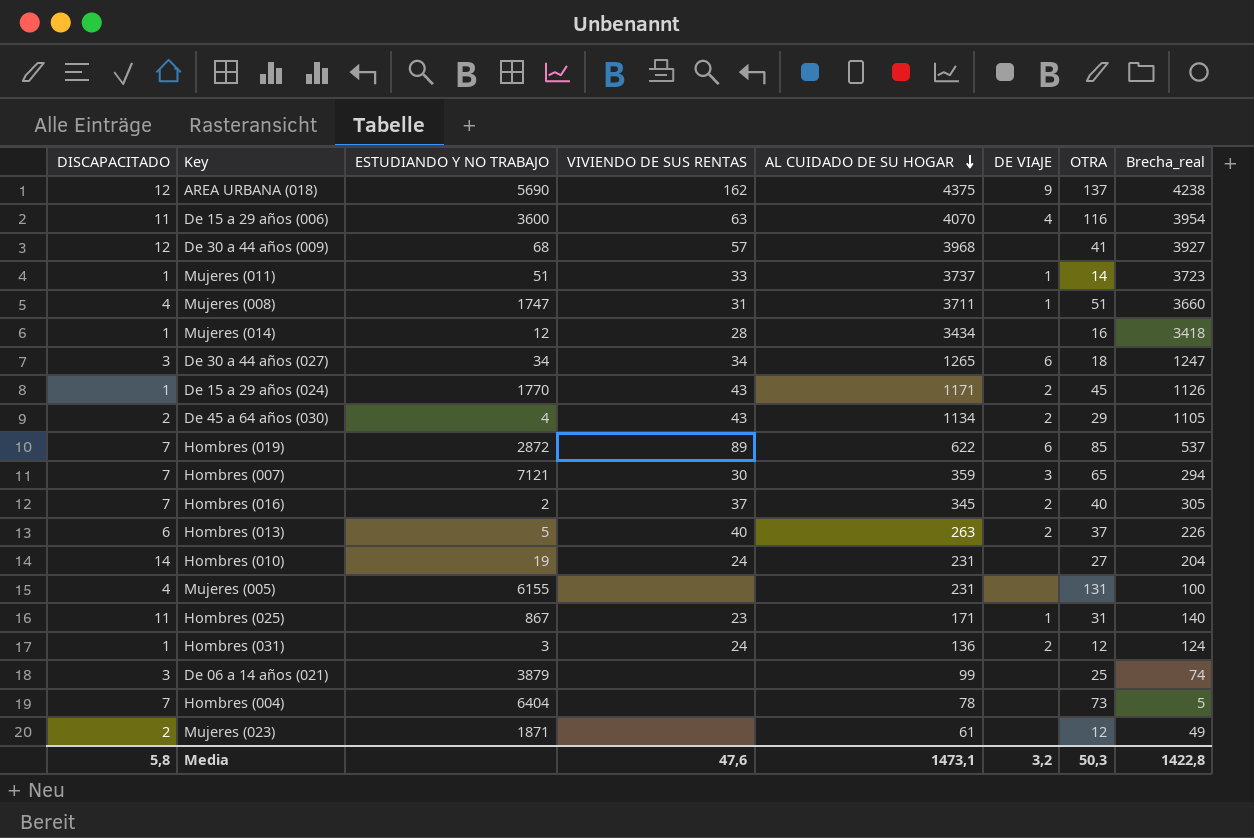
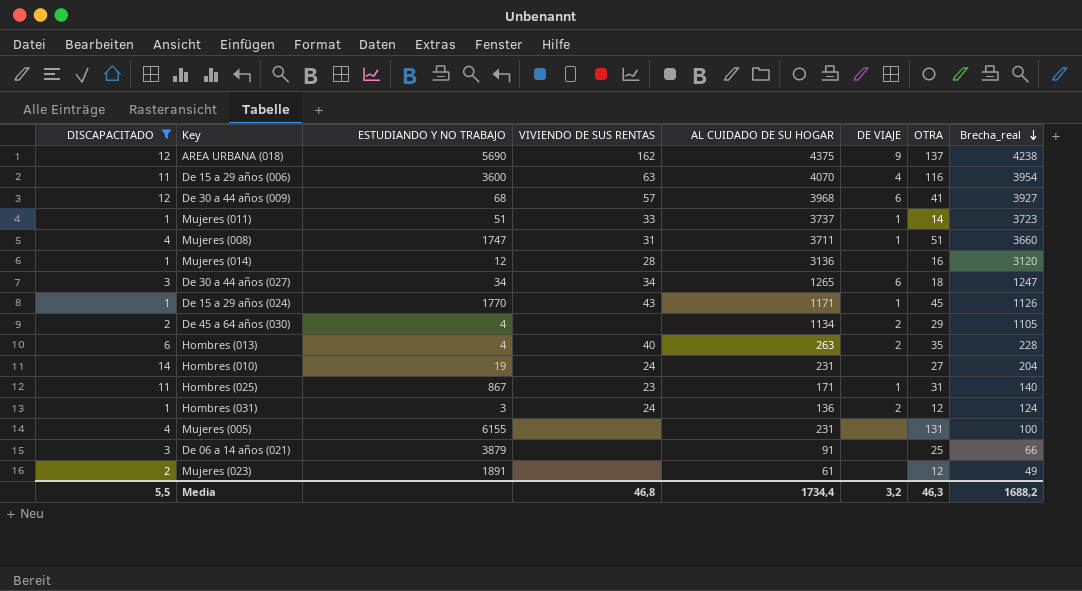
filter: none -> DISCAPACITADO != 7
row order: AL CUIDADO DE SU HOGAR descending -> Brecha_real descending
De 30 a 44 años (009) | DE VIAJE: none -> 6
Mujeres (014) | AL CUIDADO DE SU HOGAR: 3434 -> 3136
Mujeres (014) | Brecha_real: 3418 -> 3120
De 15 a 29 años (024) | DE VIAJE: 2 -> 1
De 45 a 64 años (030) | VIVIENDO DE SUS RENTAS: 43 -> none
Hombres (013) | ESTUDIANDO Y NO TRABAJO: 5 -> 4
Hombres (013) | OTRA: 37 -> 35
Hombres (013) | Brecha_real: 226 -> 228
De 06 a 14 años (021) | AL CUIDADO DE SU HOGAR: 99 -> 91
De 06 a 14 años (021) | Brecha_real: 74 -> 66
Mujeres (023) | ESTUDIANDO Y NO TRABAJO: 1871 -> 1891
Media | DISCAPACITADO: 5,8 -> 5,5
Media | VIVIENDO DE SUS RENTAS: 47,6 -> 46,8
Media | AL CUIDADO DE SU HOGAR: 1473,1 -> 1734,4
Media | OTRA: 50,3 -> 46,3
Media | Brecha_real: 1422,8 -> 1688,2

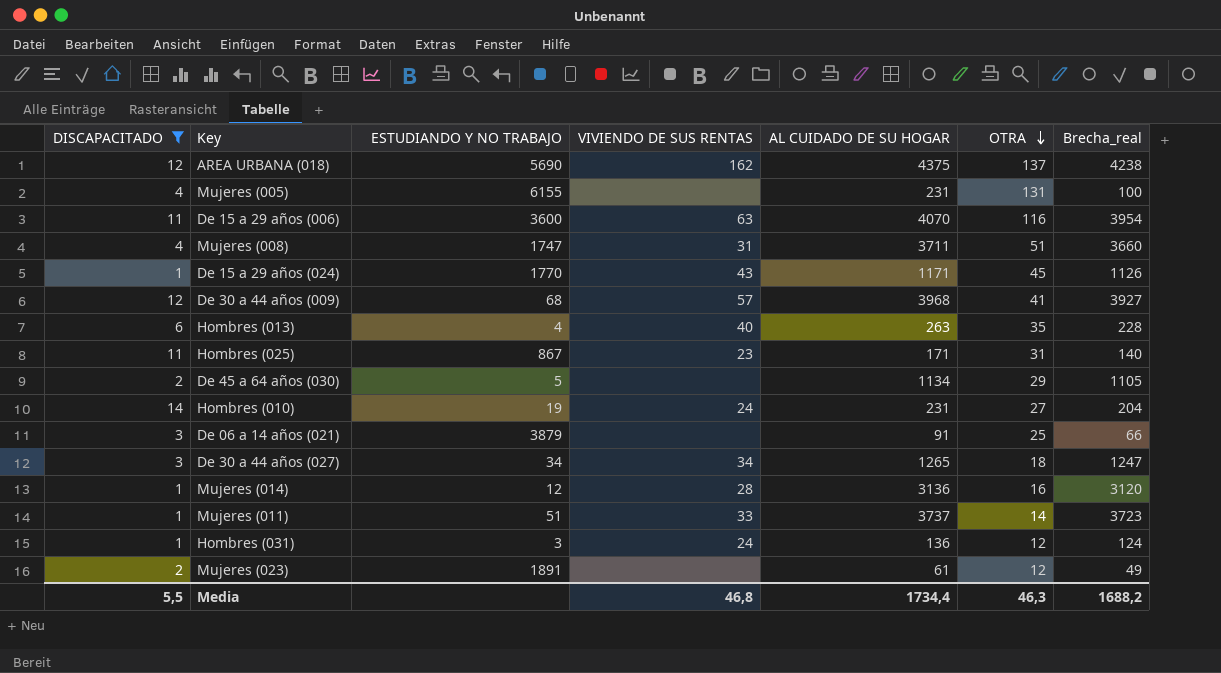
row order: Brecha_real descending -> OTRA descending
column DE VIAJE | position: 6 -> none
De 45 a 64 años (030) | ESTUDIANDO Y NO TRABAJO: 4 -> 5

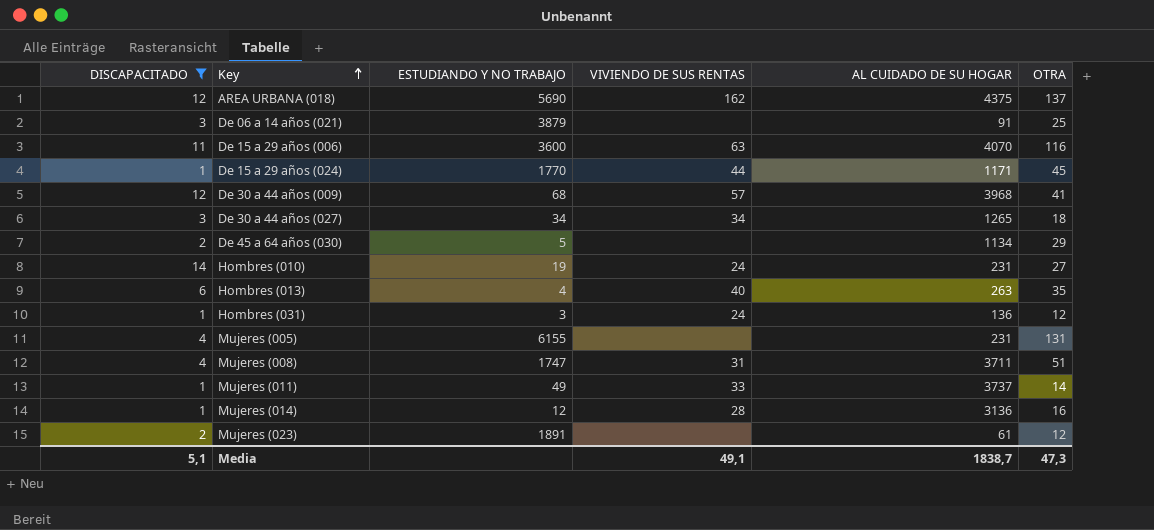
row order: OTRA descending -> Key ascending
column Brecha_real | formula: [AL CUIDADO DE SU HOGAR] - [OTRA] -> none
row Hombres (025): 11 | 867 | 23 | 171 | 31 | 140 -> none
De 15 a 29 años (024) | VIVIENDO DE SUS RENTAS: 43 -> 44
Mujeres (011) | ESTUDIANDO Y NO TRABAJO: 51 -> 49
Media | DISCAPACITADO: 5,5 -> 5,1
Media | VIVIENDO DE SUS RENTAS: 46,8 -> 49,1
Media | AL CUIDADO DE SU HOGAR: 1734,4 -> 1838,7
Media | OTRA: 46,3 -> 47,3

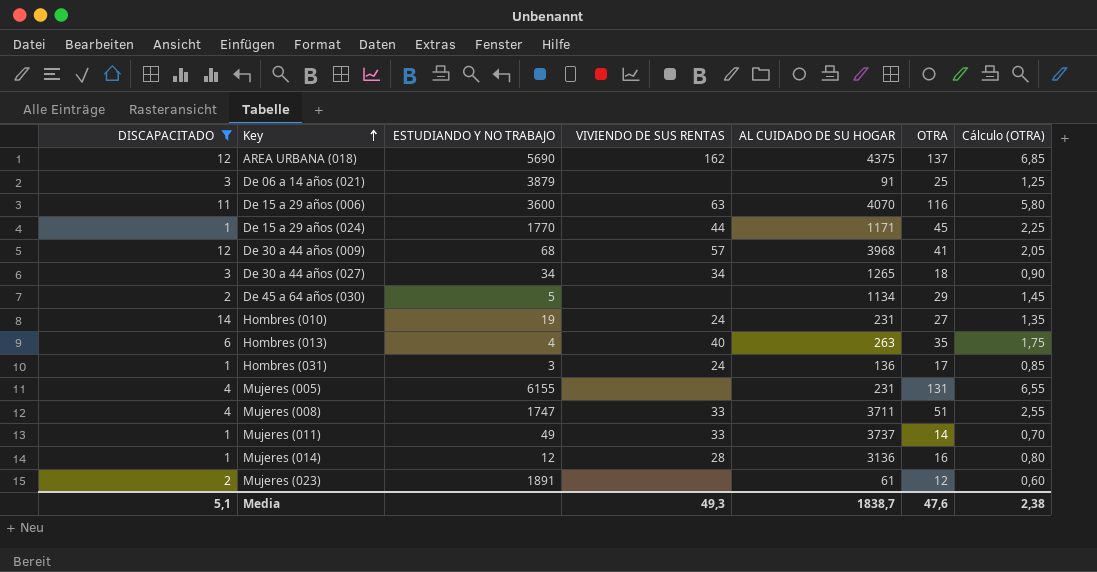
column Cálculo (OTRA) | formula: none -> [OTRA] * 0,05
Hombres (031) | OTRA: 12 -> 17
Mujeres (008) | VIVIENDO DE SUS RENTAS: 31 -> 33
Media | VIVIENDO DE SUS RENTAS: 49,1 -> 49,3
Media | OTRA: 47,3 -> 47,6

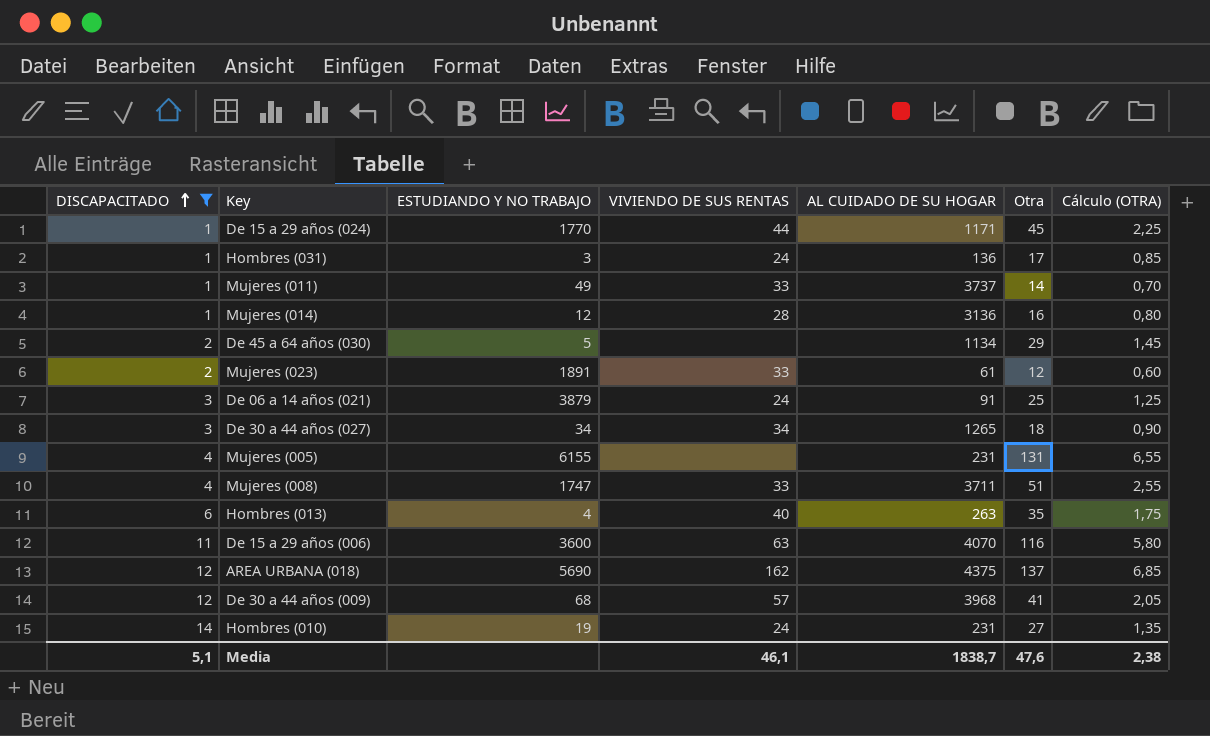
row order: Key ascending -> DISCAPACITADO ascending
column name: OTRA -> Otra
Mujeres (023) | VIVIENDO DE SUS RENTAS: none -> 33
De 06 a 14 años (021) | VIVIENDO DE SUS RENTAS: none -> 24
Media | VIVIENDO DE SUS RENTAS: 49,3 -> 46,1

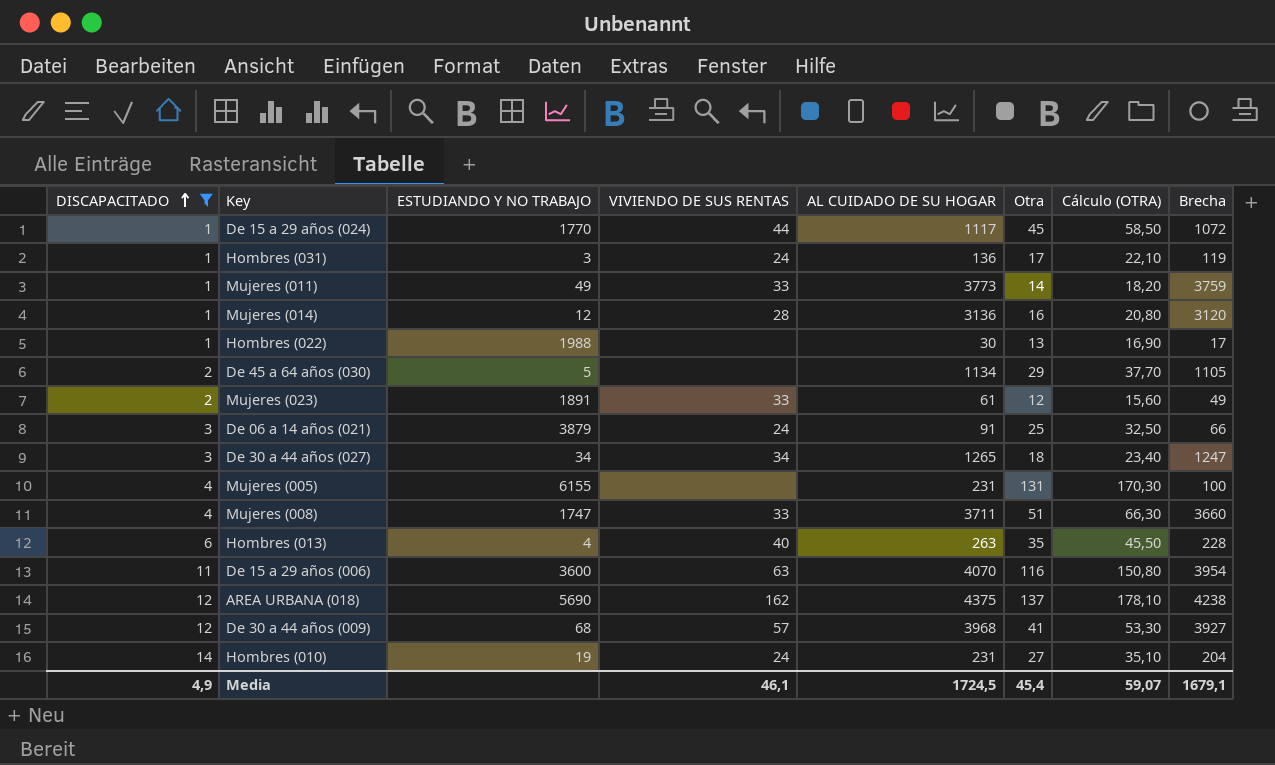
column Cálculo (OTRA) | formula: [Otra] * 0,05 -> [Otra] * 1,3
column Brecha | formula: none -> [AL CUIDADO DE SU HOGAR] - [Otra]
De 15 a 29 años (024) | AL CUIDADO DE SU HOGAR: 1171 -> 1117
Mujeres (011) | AL CUIDADO DE SU HOGAR: 3737 -> 3773
row Hombres (022): none -> 1 | 1988 | none | 30 | 13 | 16,90 | 17
Media | DISCAPACITADO: 5,1 -> 4,9
Media | AL CUIDADO DE SU HOGAR: 1838,7 -> 1724,5
Media | Otra: 47,6 -> 45,4
Media | Cálculo (OTRA): 2,38 -> 59,07

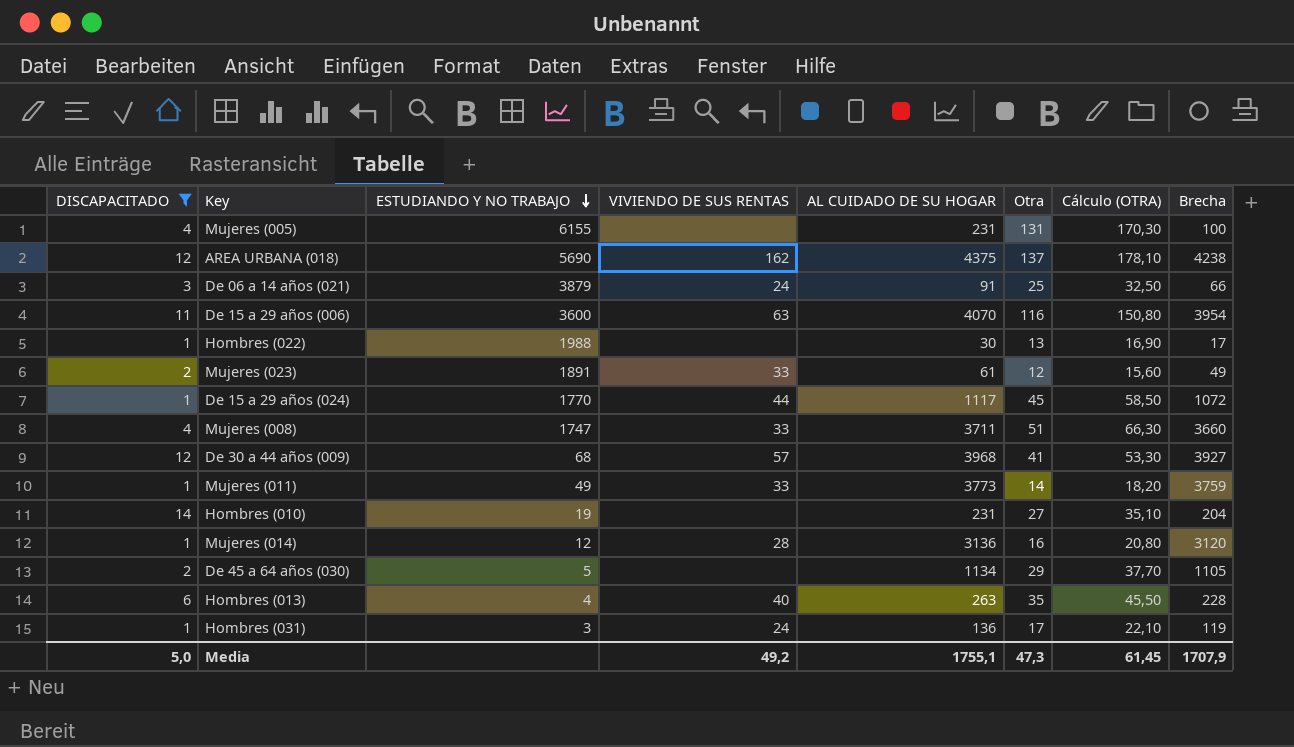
row order: DISCAPACITADO ascending -> ESTUDIANDO Y NO TRABAJO descending
row De 30 a 44 años (027): 3 | 34 | 34 | 1265 | 18 | 23,40 | 1247 -> none
Hombres (010) | VIVIENDO DE SUS RENTAS: 24 -> none
Media | DISCAPACITADO: 4,9 -> 5,0
Media | VIVIENDO DE SUS RENTAS: 46,1 -> 49,2
Media | AL CUIDADO DE SU HOGAR: 1724,5 -> 1755,1
Media | Otra: 45,4 -> 47,3
Media | Cálculo (OTRA): 59,07 -> 61,45
Media | Brecha: 1679,1 -> 1707,9

